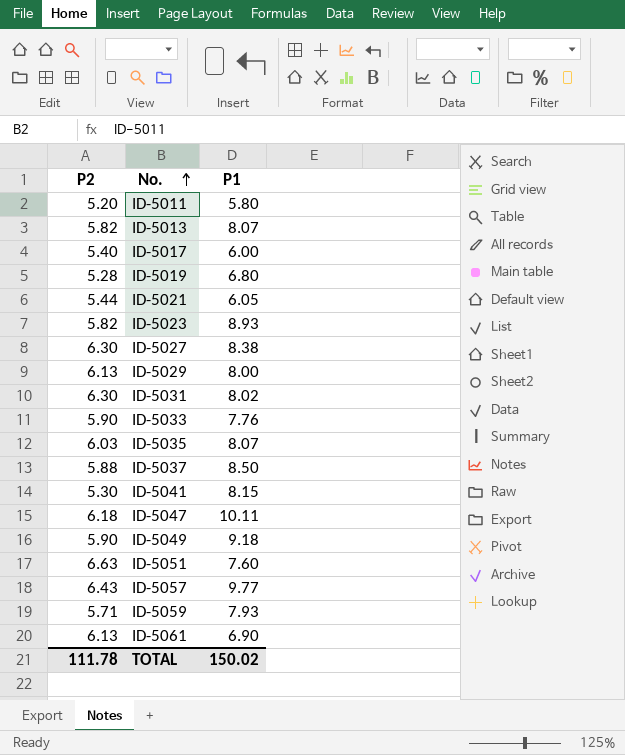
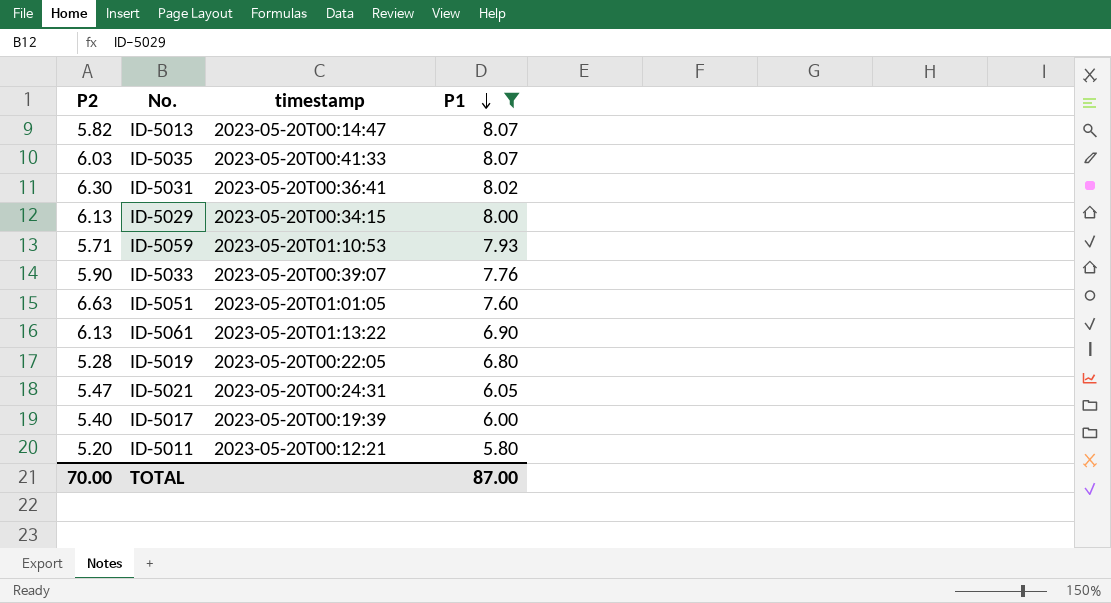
filter: none -> P1 <= 8.07
row order: No. ascending -> P1 descending
column timestamp | position: none -> 3
ID-5021 | P2: 5.44 -> 5.47
TOTAL | P2: 111.78 -> 70.00
TOTAL | P1: 150.02 -> 87.00

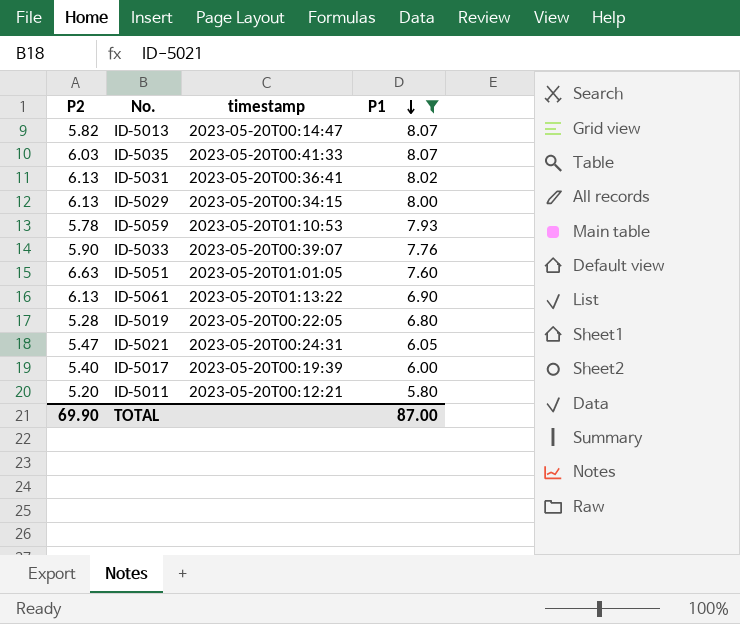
ID-5031 | P2: 6.30 -> 6.13
ID-5059 | P2: 5.71 -> 5.78
TOTAL | P2: 70.00 -> 69.90

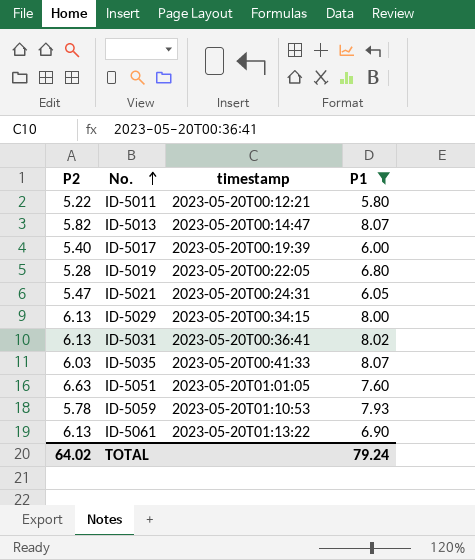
row order: P1 descending -> No. ascending
row ID-5033: 5.90 | 2023-05-20T00:39:07 | 7.76 -> none
ID-5011 | P2: 5.20 -> 5.22
TOTAL | P2: 69.90 -> 64.02
TOTAL | P1: 87.00 -> 79.24

